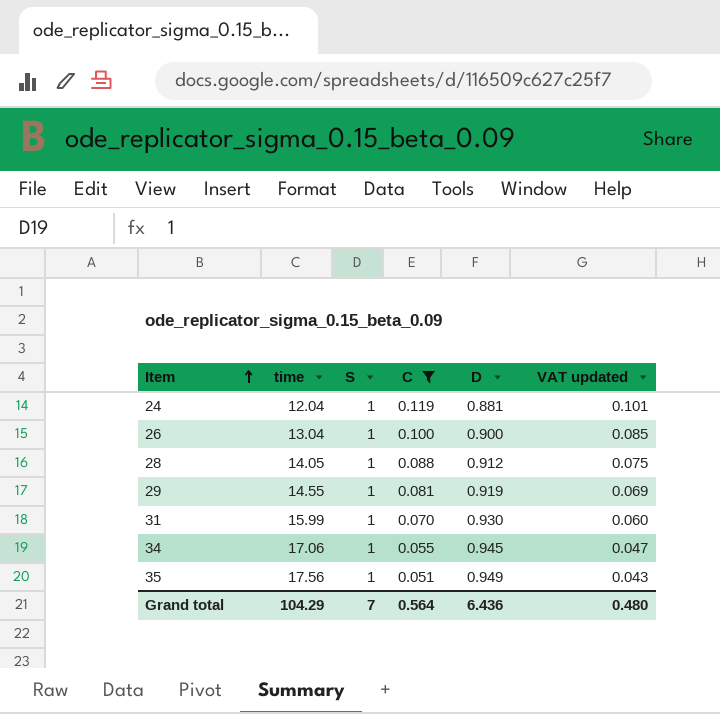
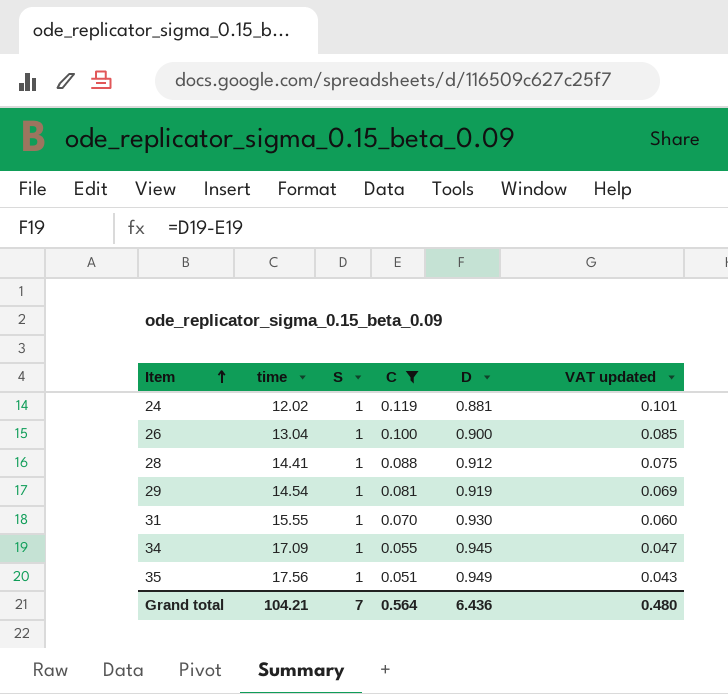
24 | time: 12.04 -> 12.02
28 | time: 14.05 -> 14.41
29 | time: 14.55 -> 14.54
31 | time: 15.99 -> 15.55
34 | time: 17.06 -> 17.09
Grand total | time: 104.29 -> 104.21

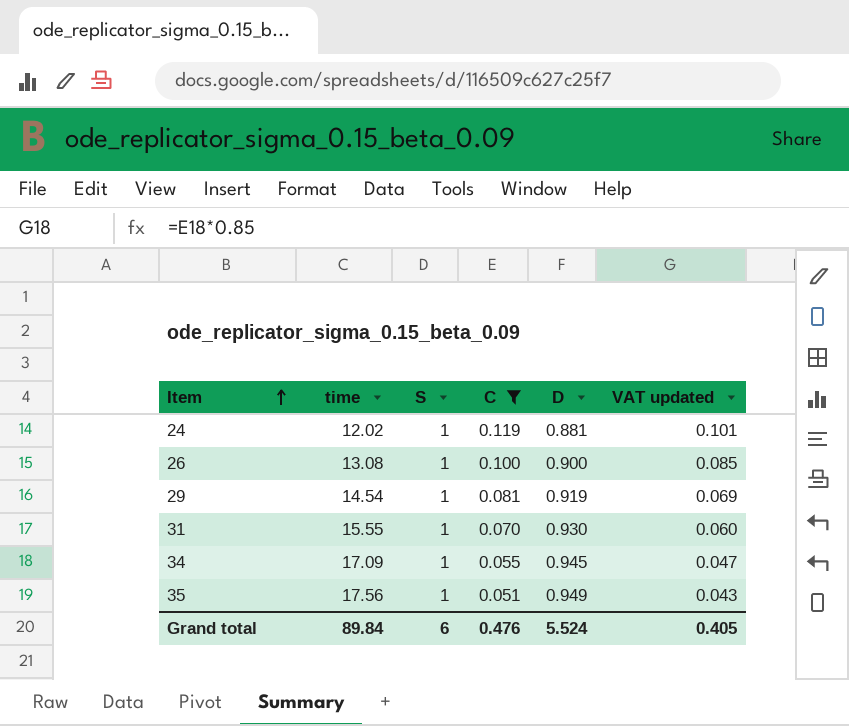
row 28: 14.41 | 1 | 0.088 | 0.912 | 0.075 -> none
26 | time: 13.04 -> 13.08
Grand total | time: 104.21 -> 89.84
Grand total | S: 7 -> 6
Grand total | C: 0.564 -> 0.476
Grand total | D: 6.436 -> 5.524
Grand total | VAT updated: 0.480 -> 0.405

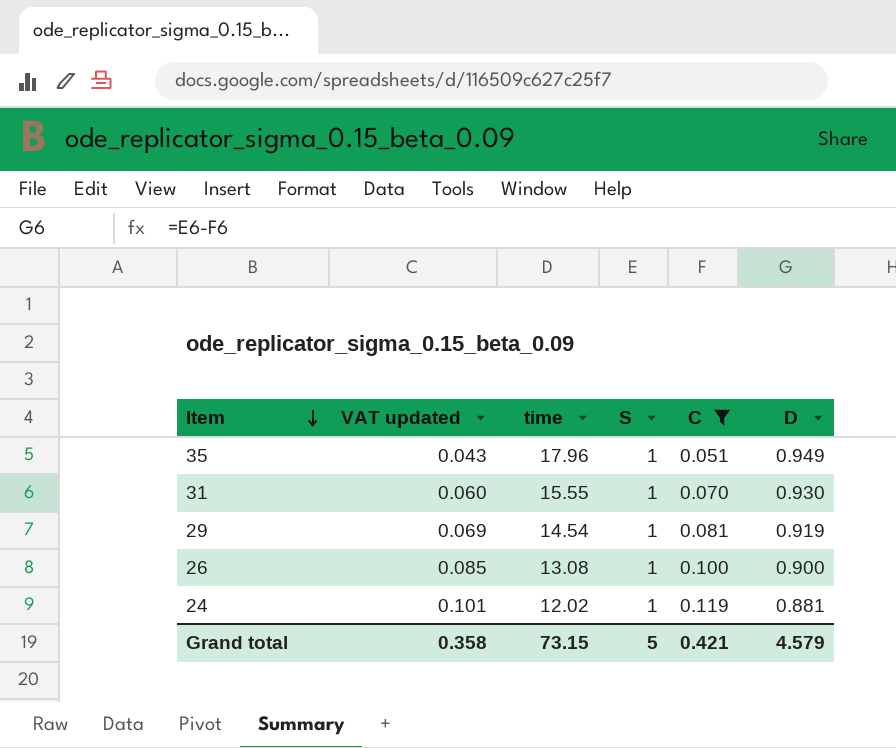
row order: Item ascending -> Item descending
column VAT updated | position: 6 -> 2
row 34: 17.09 | 1 | 0.055 | 0.945 | 0.047 -> none
35 | time: 17.56 -> 17.96
Grand total | VAT updated: 0.405 -> 0.358
Grand total | time: 89.84 -> 73.15
Grand total | S: 6 -> 5
Grand total | C: 0.476 -> 0.421
Grand total | D: 5.524 -> 4.579

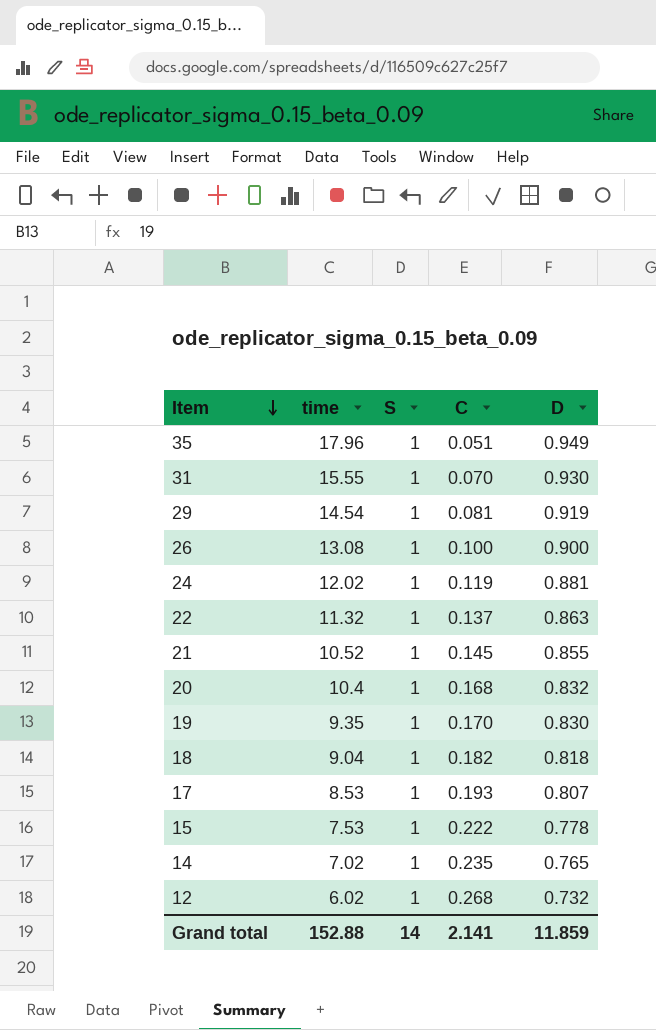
filter: C <= 0.119 -> none
column VAT updated | formula: [C] * 0.85 -> none
Grand total | time: 73.15 -> 152.88
Grand total | S: 5 -> 14
Grand total | C: 0.421 -> 2.141
Grand total | D: 4.579 -> 11.859

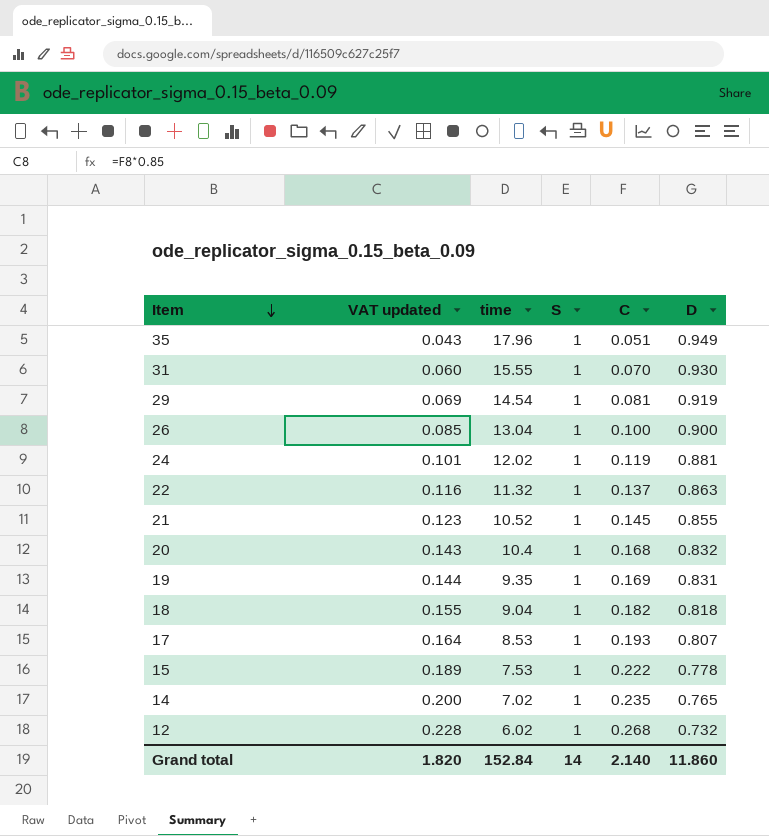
column VAT updated | formula: none -> [C] * 0.85
26 | time: 13.08 -> 13.04
19 | C: 0.170 -> 0.169
19 | D: 0.830 -> 0.831
Grand total | time: 152.88 -> 152.84
Grand total | C: 2.141 -> 2.140
Grand total | D: 11.859 -> 11.860

